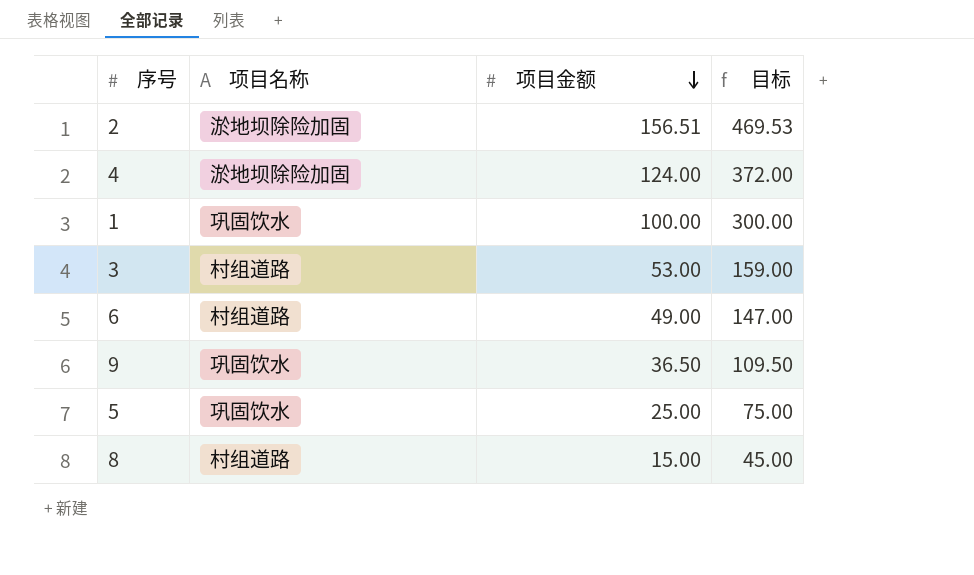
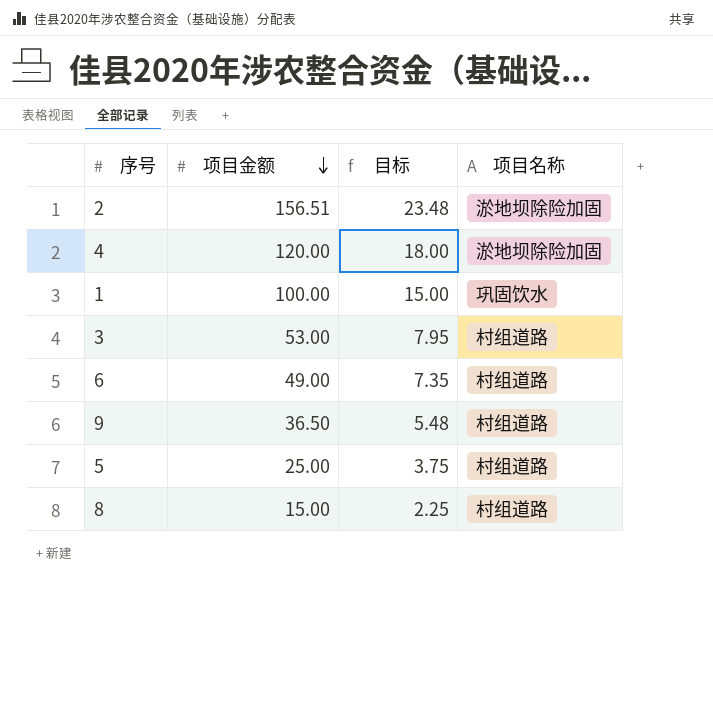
column 目标 | formula: [项目金额] * 3 -> [项目金额] * 0.15
column 项目名称 | position: 2 -> 4
4 | 项目金额: 124.00 -> 120.00
9 | 项目名称: 巩固饮水 -> 村组道路
5 | 项目名称: 巩固饮水 -> 村组道路

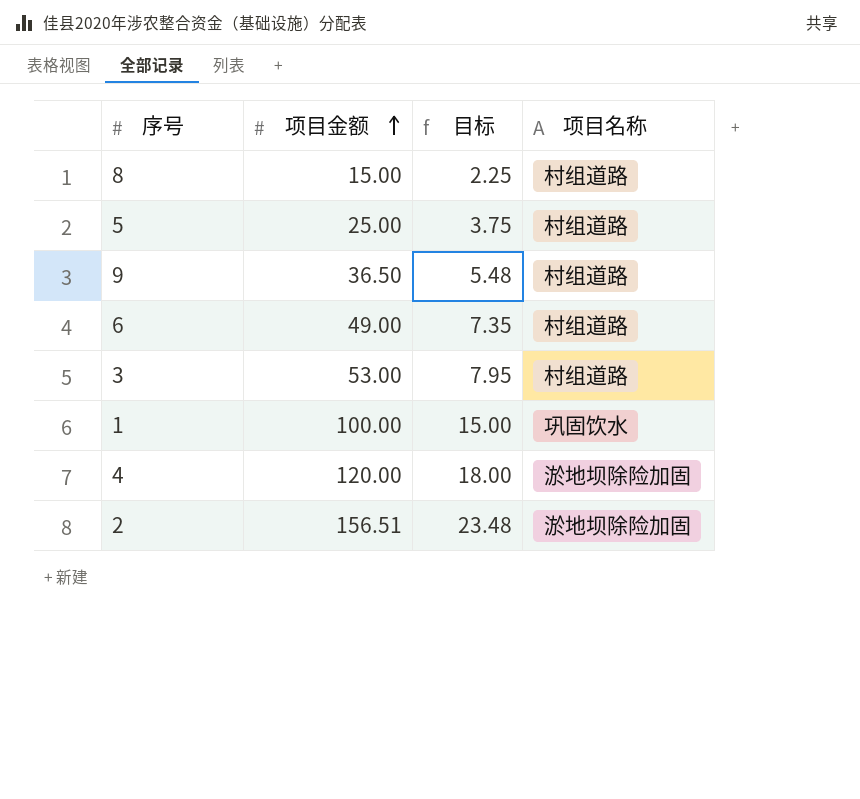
row order: 项目金额 descending -> 项目金额 ascending

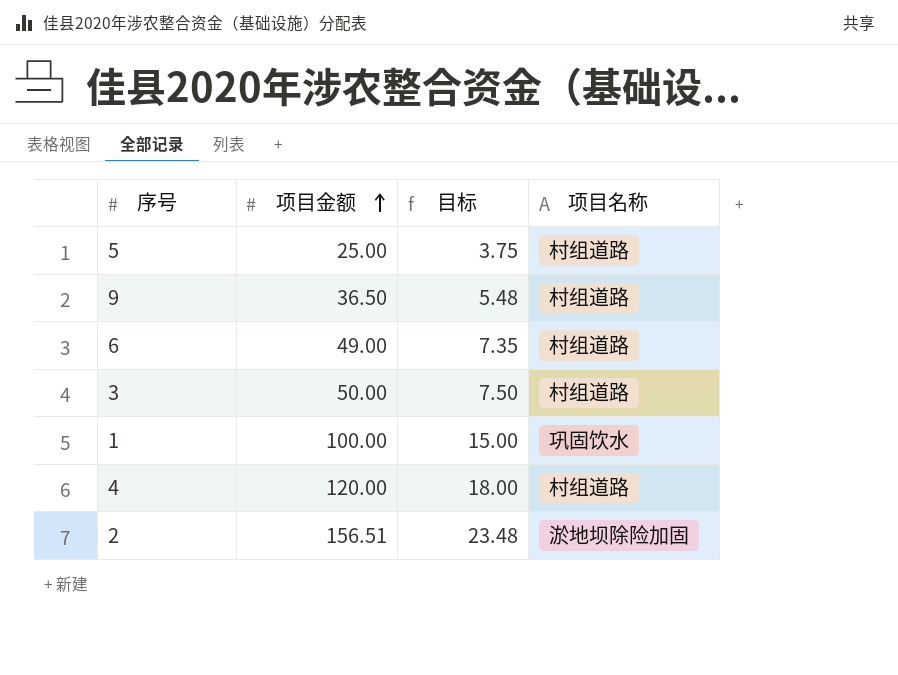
row 8: 15.00 | 2.25 | 村组道路 -> none
3 | 项目金额: 53.00 -> 50.00
3 | 目标: 7.95 -> 7.50
4 | 项目名称: 淤地坝除险加固 -> 村组道路

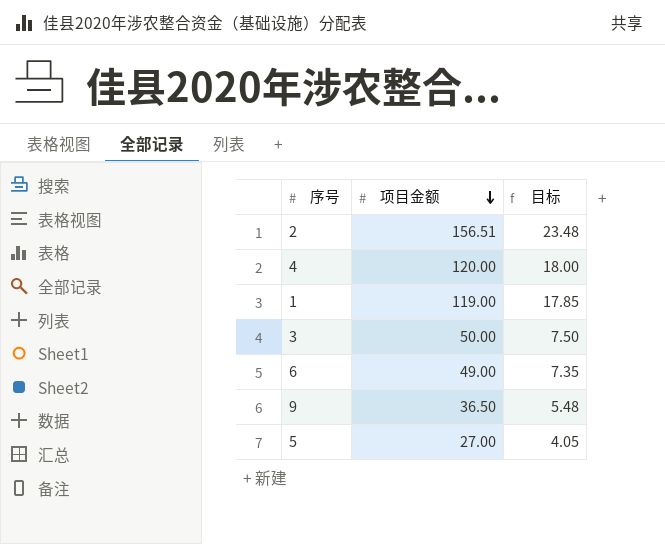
row order: 项目金额 ascending -> 项目金额 descending
column 项目名称 | position: 4 -> none
1 | 项目金额: 100.00 -> 119.00
1 | 目标: 15.00 -> 17.85
5 | 项目金额: 25.00 -> 27.00
5 | 目标: 3.75 -> 4.05

